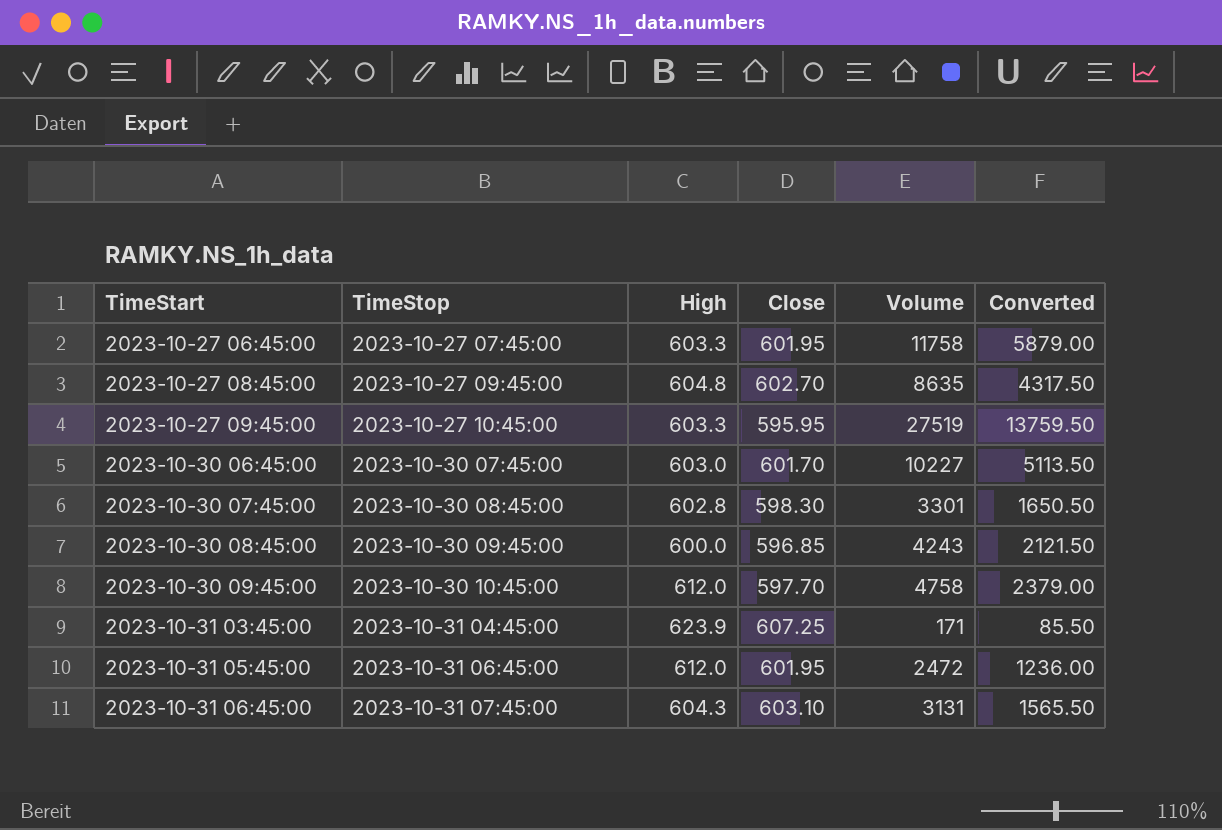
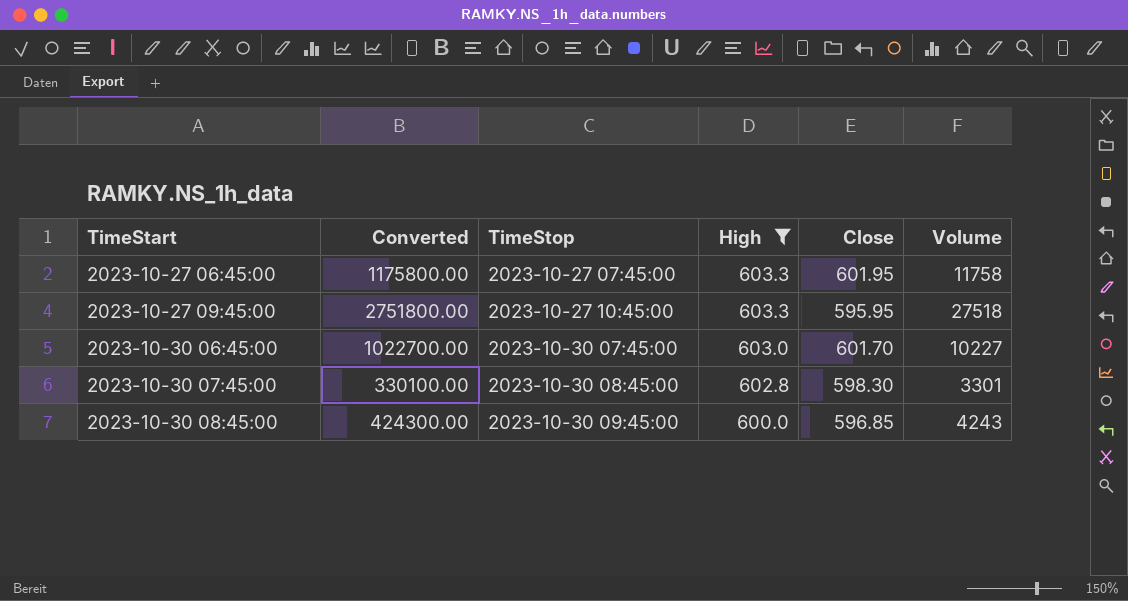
filter: none -> High <= 603.3
column Converted | formula: [Volume] * 0.5 -> [Volume] * 100
column Converted | position: 6 -> 2
2023-10-27 09:45:00 | Volume: 27519 -> 27518

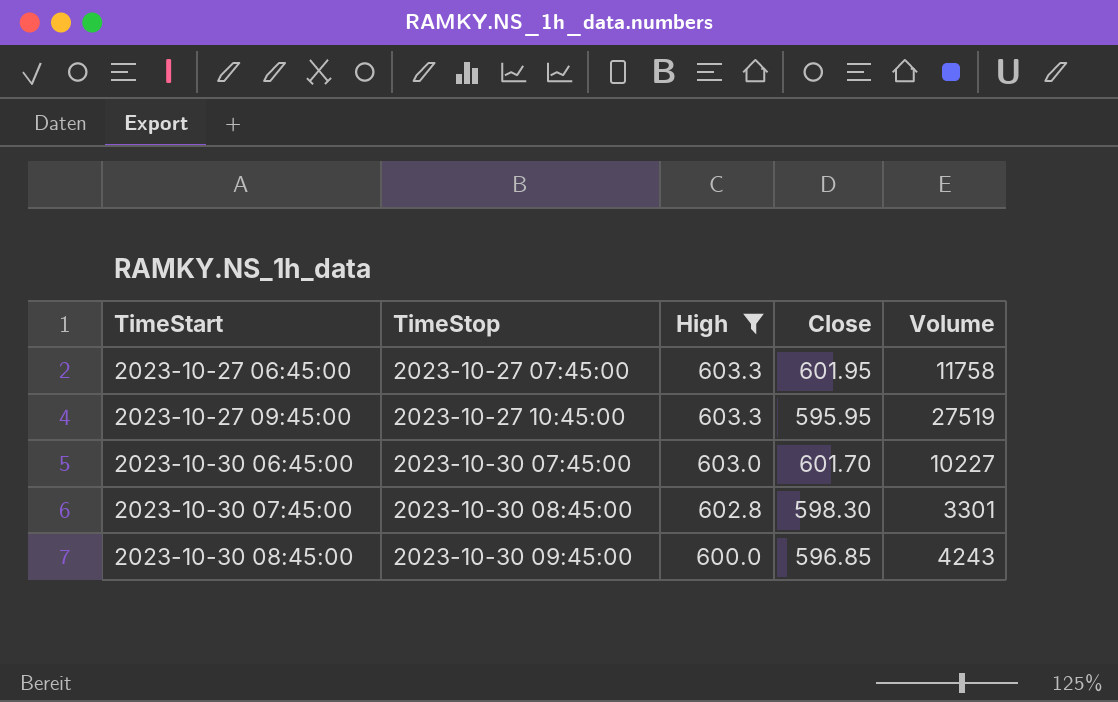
column Converted | formula: [Volume] * 100 -> none
2023-10-27 09:45:00 | Volume: 27518 -> 27519

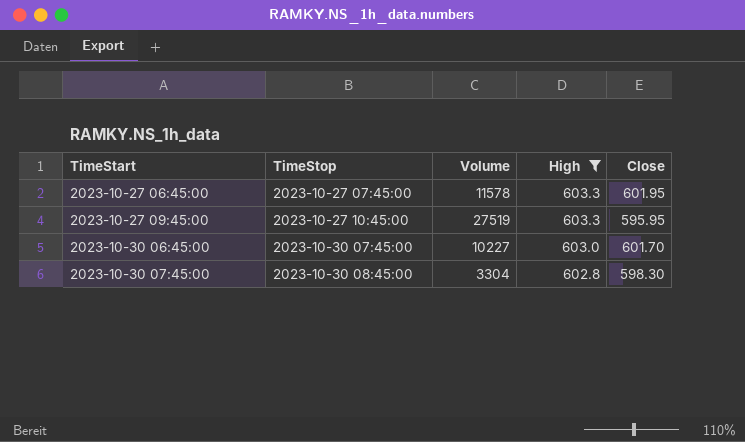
column Volume | position: 5 -> 3
row 2023-10-30 08:45:00: 2023-10-30 09:45:00 | 600.0 | 596.85 | 4243 -> none
2023-10-27 06:45:00 | Volume: 11758 -> 11578
2023-10-30 07:45:00 | Volume: 3301 -> 3304

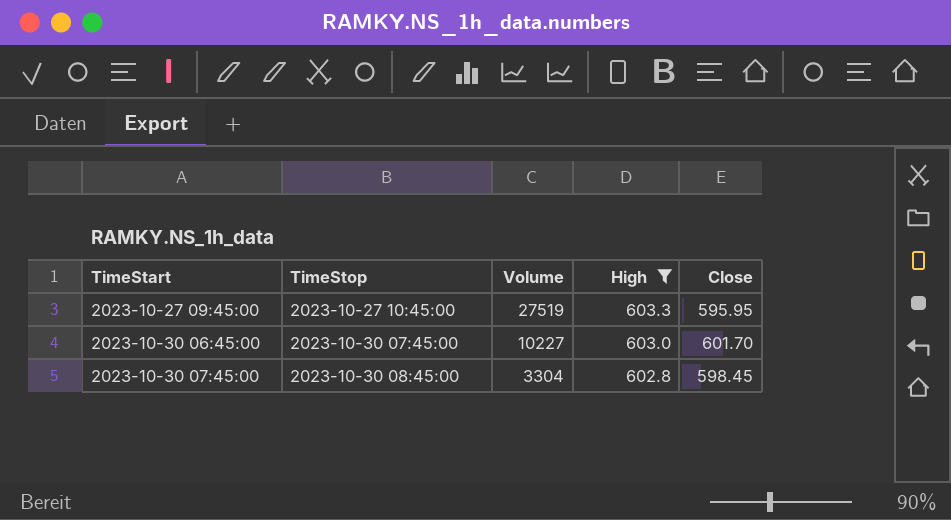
row 2023-10-27 06:45:00: 2023-10-27 07:45:00 | 11578 | 603.3 | 601.95 -> none
2023-10-30 07:45:00 | Close: 598.30 -> 598.45

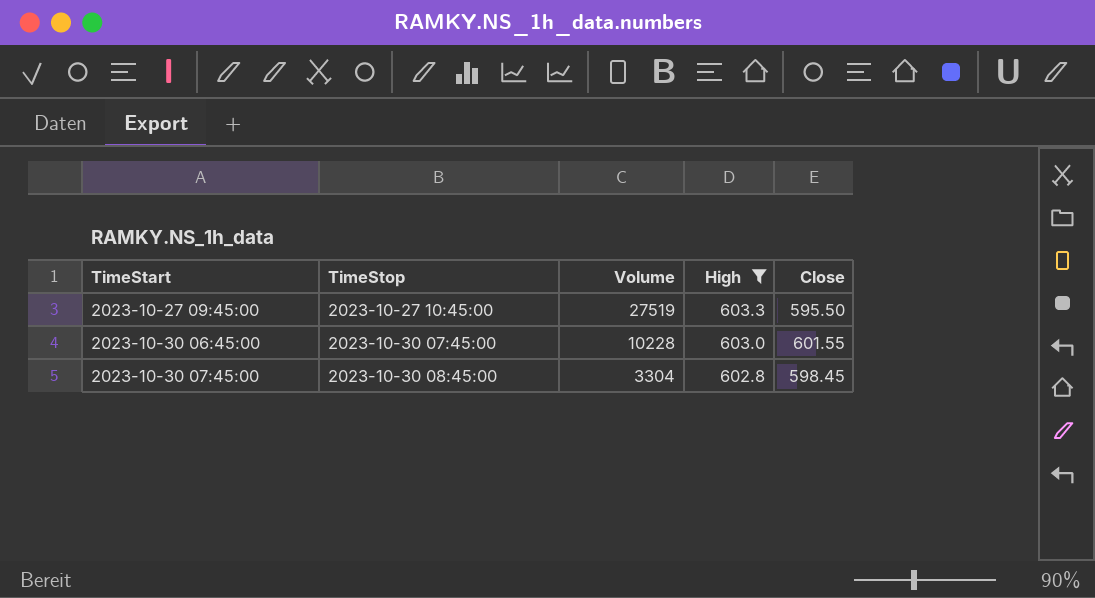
2023-10-27 09:45:00 | Close: 595.95 -> 595.50
2023-10-30 06:45:00 | Volume: 10227 -> 10228
2023-10-30 06:45:00 | Close: 601.70 -> 601.55

